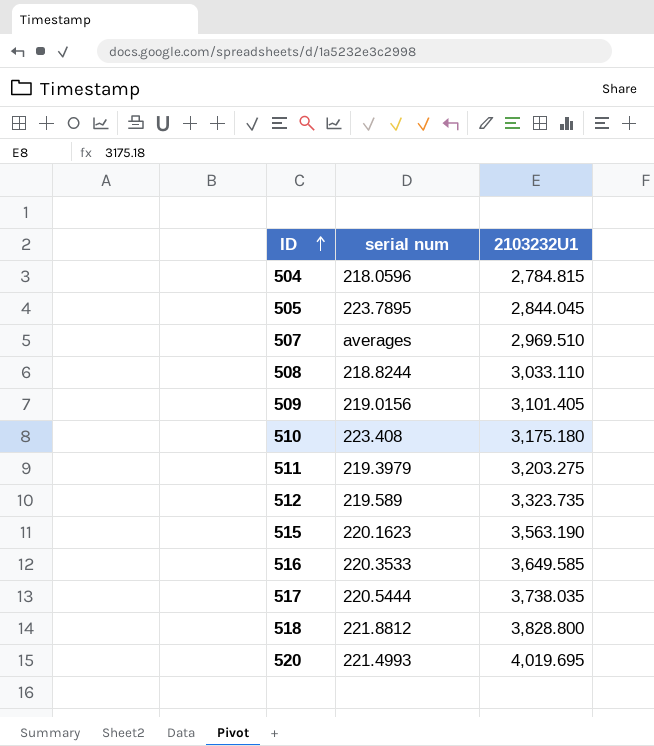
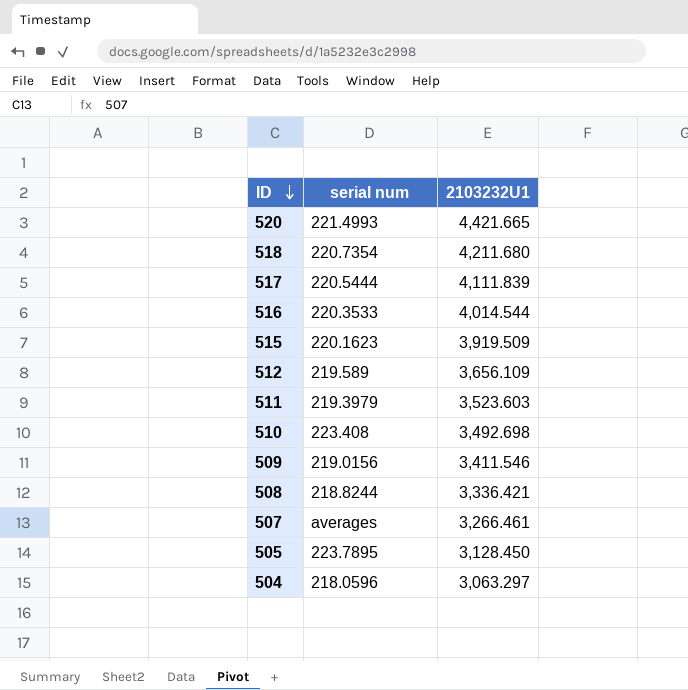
row order: ID ascending -> ID descending
520 | 2103232U1: 4,019.695 -> 4,421.665
518 | serial num: 221.8812 -> 220.7354
518 | 2103232U1: 3,828.800 -> 4,211.680
517 | 2103232U1: 3,738.035 -> 4,111.839
516 | 2103232U1: 3,649.585 -> 4,014.544
515 | 2103232U1: 3,563.190 -> 3,919.509
512 | 2103232U1: 3,323.735 -> 3,656.109
511 | 2103232U1: 3,203.275 -> 3,523.603
510 | 2103232U1: 3,175.180 -> 3,492.698
509 | 2103232U1: 3,101.405 -> 3,411.546
508 | 2103232U1: 3,033.110 -> 3,336.421
507 | 2103232U1: 2,969.510 -> 3,266.461
505 | 2103232U1: 2,844.045 -> 3,128.450
504 | 2103232U1: 2,784.815 -> 3,063.297

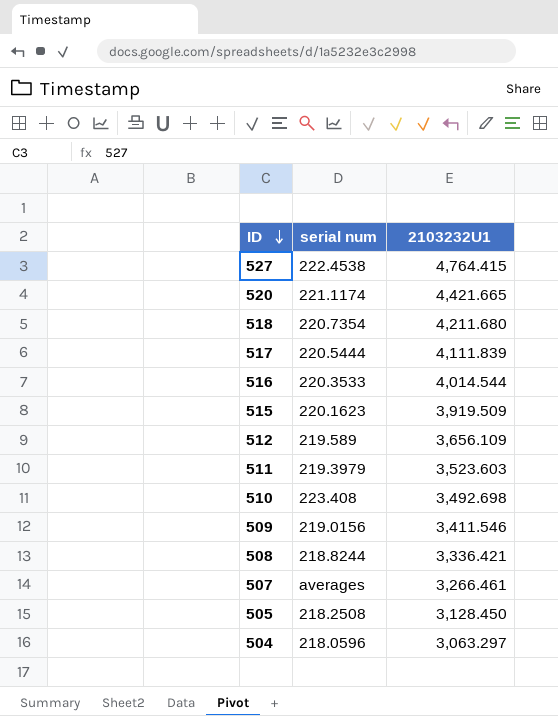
row 527: none -> 222.4538 | 4,764.415
520 | serial num: 221.4993 -> 221.1174
505 | serial num: 223.7895 -> 218.2508

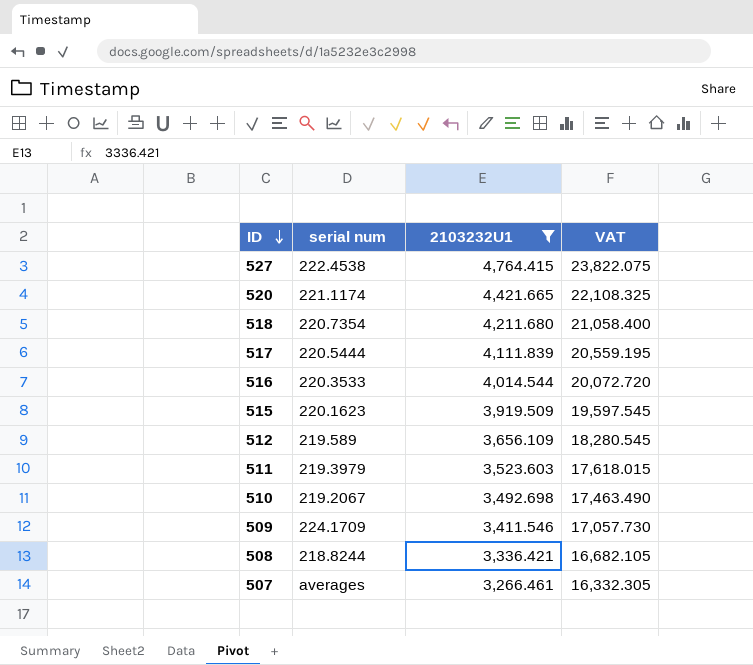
filter: none -> 2103232U1 >= 3,266.461
column VAT | formula: none -> [2103232U1] * 5
510 | serial num: 223.408 -> 219.2067
509 | serial num: 219.0156 -> 224.1709

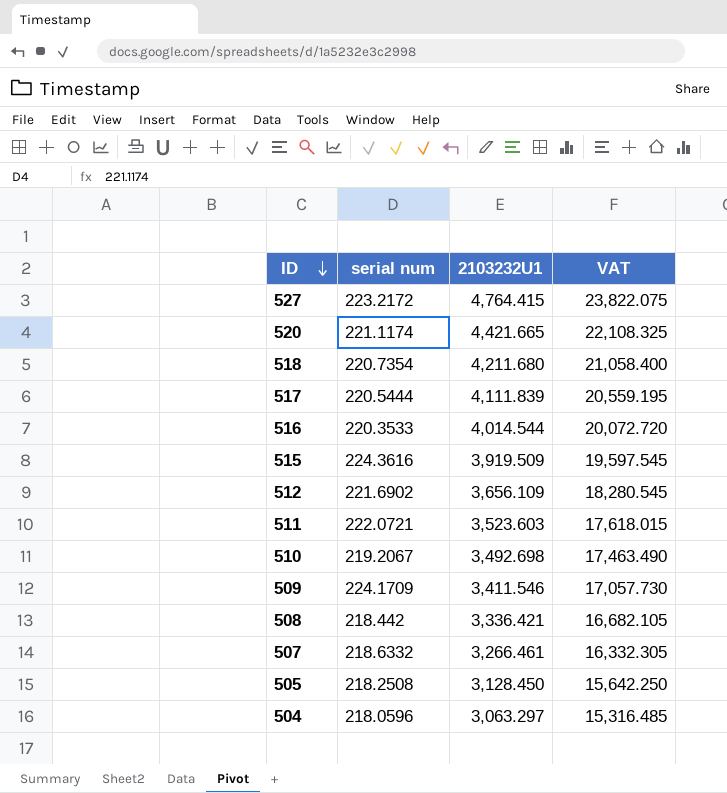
filter: 2103232U1 >= 3,266.461 -> none
527 | serial num: 222.4538 -> 223.2172
515 | serial num: 220.1623 -> 224.3616
512 | serial num: 219.589 -> 221.6902
511 | serial num: 219.3979 -> 222.0721
508 | serial num: 218.8244 -> 218.442
507 | serial num: averages -> 218.6332

